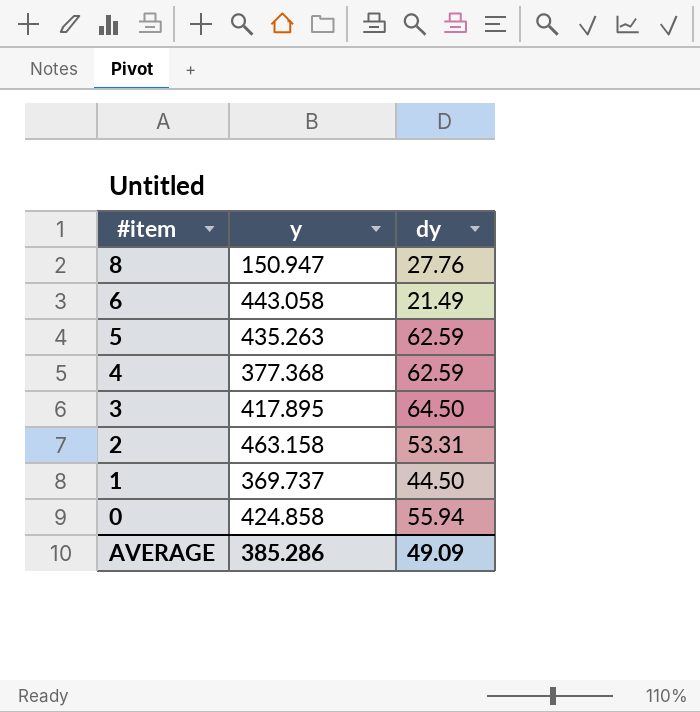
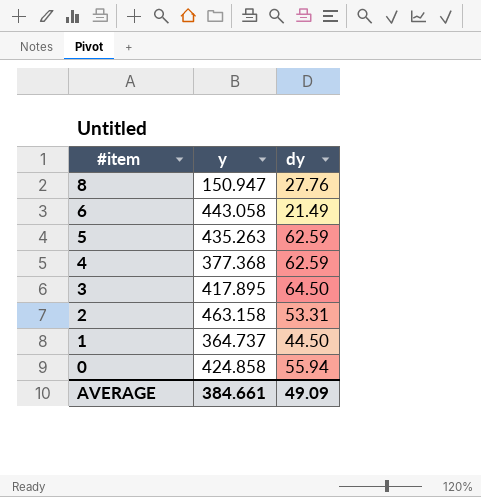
1 | y: 369.737 -> 364.737
AVERAGE | y: 385.286 -> 384.661

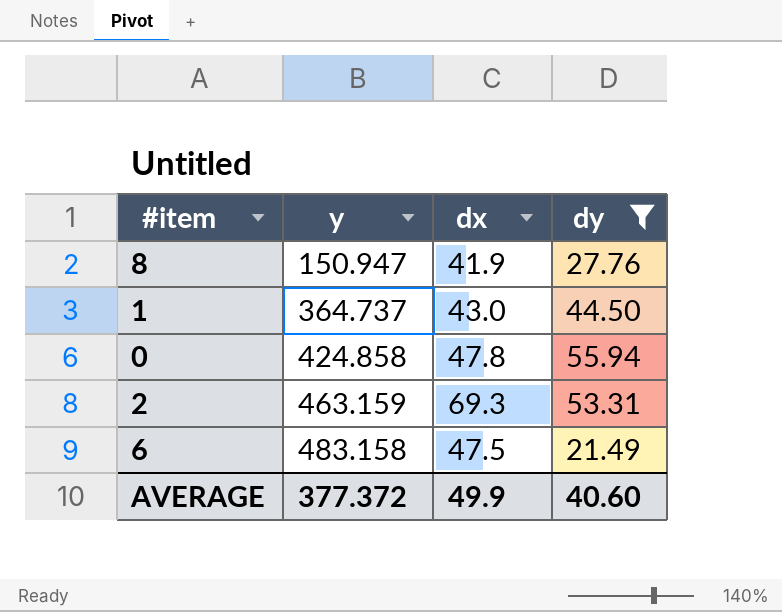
filter: none -> dy <= 55.94
row order: #item descending -> y ascending
column dx | position: none -> 3
2 | y: 463.158 -> 463.159
6 | y: 443.058 -> 483.158
AVERAGE | y: 384.661 -> 377.372
AVERAGE | dy: 49.09 -> 40.60

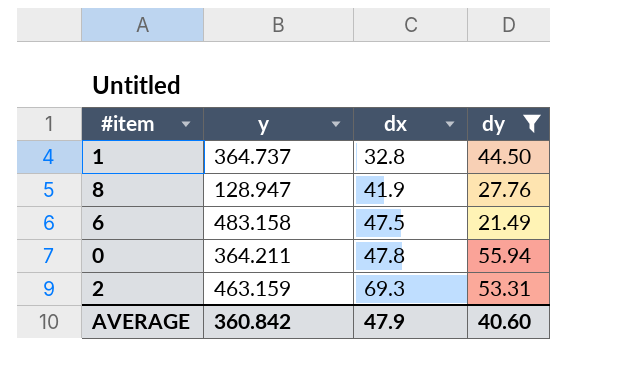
row order: y ascending -> dx ascending
1 | dx: 43.0 -> 32.8
8 | y: 150.947 -> 128.947
0 | y: 424.858 -> 364.211
AVERAGE | y: 377.372 -> 360.842
AVERAGE | dx: 49.9 -> 47.9

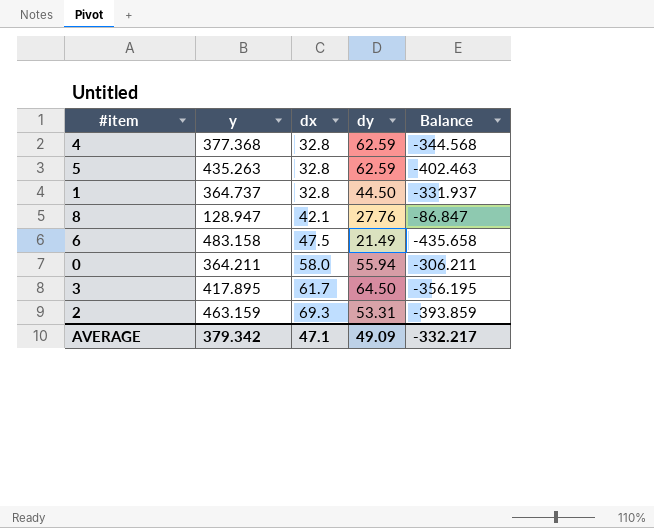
filter: dy <= 55.94 -> none
column Balance | formula: none -> [dx] - [y]
8 | dx: 41.9 -> 42.1
0 | dx: 47.8 -> 58.0
AVERAGE | y: 360.842 -> 379.342
AVERAGE | dx: 47.9 -> 47.1
AVERAGE | dy: 40.60 -> 49.09

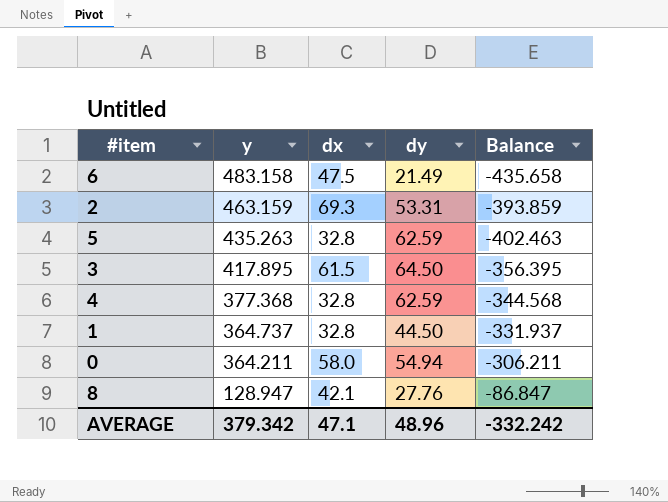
row order: dx ascending -> y descending
3 | dx: 61.7 -> 61.5
3 | Balance: -356.195 -> -356.395
0 | dy: 55.94 -> 54.94
AVERAGE | dy: 49.09 -> 48.96
AVERAGE | Balance: -332.217 -> -332.242

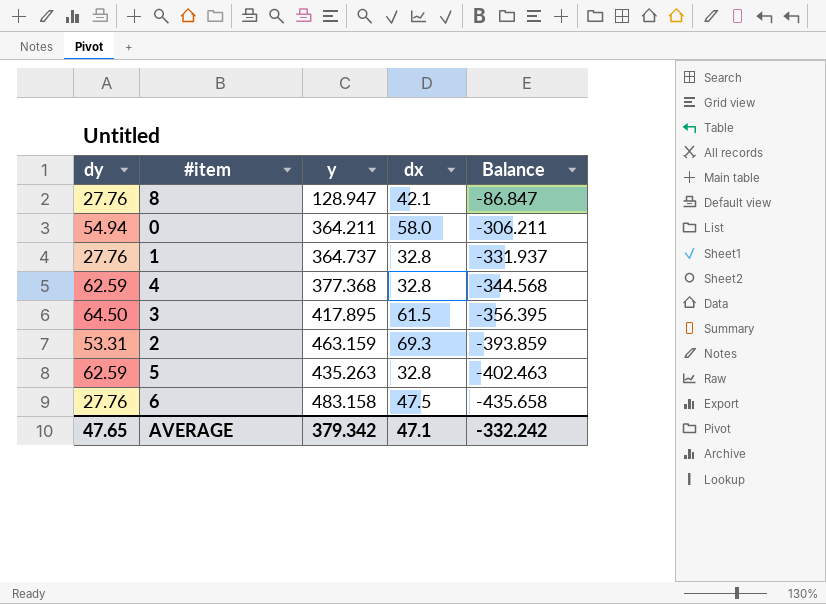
row order: y descending -> Balance descending
column dy | position: 4 -> 1
1 | dy: 44.50 -> 27.76
6 | dy: 21.49 -> 27.76
AVERAGE | dy: 48.96 -> 47.65

